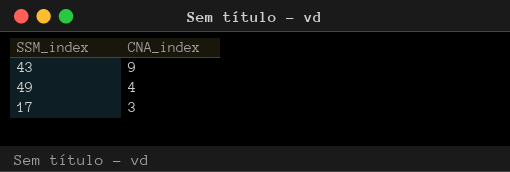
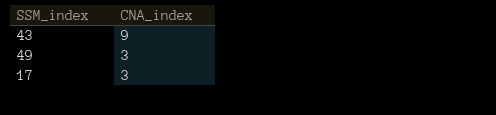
49 | CNA_index: 4 -> 3

